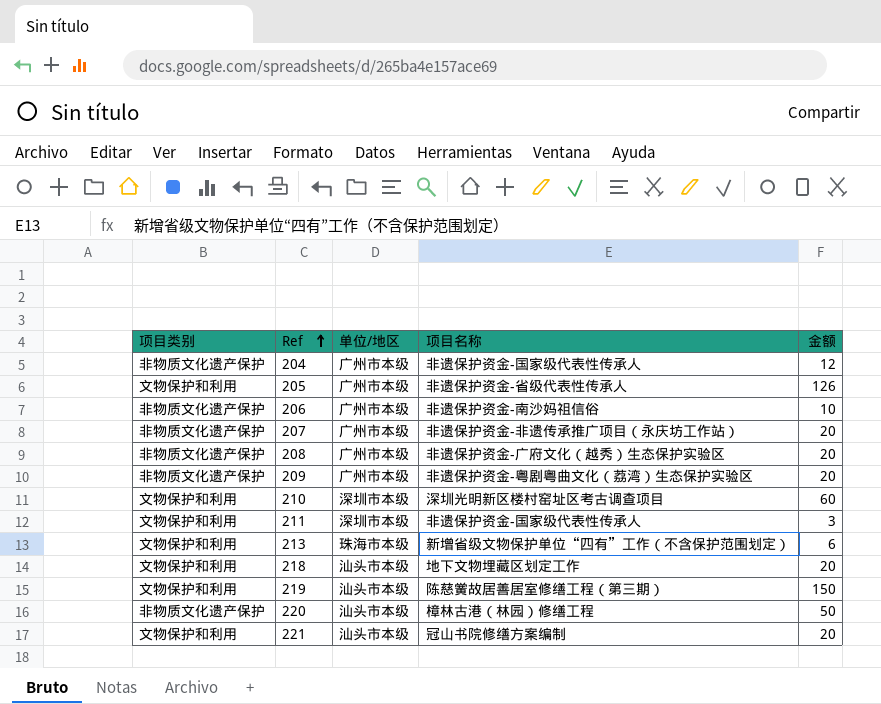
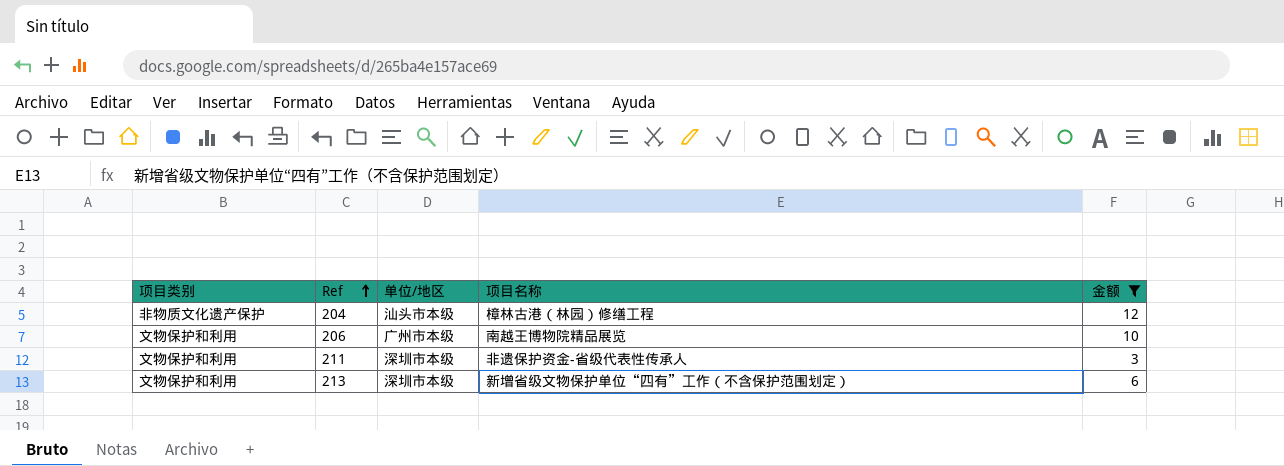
filter: none -> 金额 <= 12
204 | 单位/地区: 广州市本级 -> 汕头市本级
204 | 项目名称: 非遗保护资金-国家级代表性传承人 -> 樟林古港（林园）修缮工程
206 | 项目类别: 非物质文化遗产保护 -> 文物保护和利用
206 | 项目名称: 非遗保护资金-南沙妈祖信俗 -> 南越王博物院精品展览
211 | 项目名称: 非遗保护资金-国家级代表性传承人 -> 非遗保护资金-省级代表性传承人
213 | 单位/地区: 珠海市本级 -> 深圳市本级

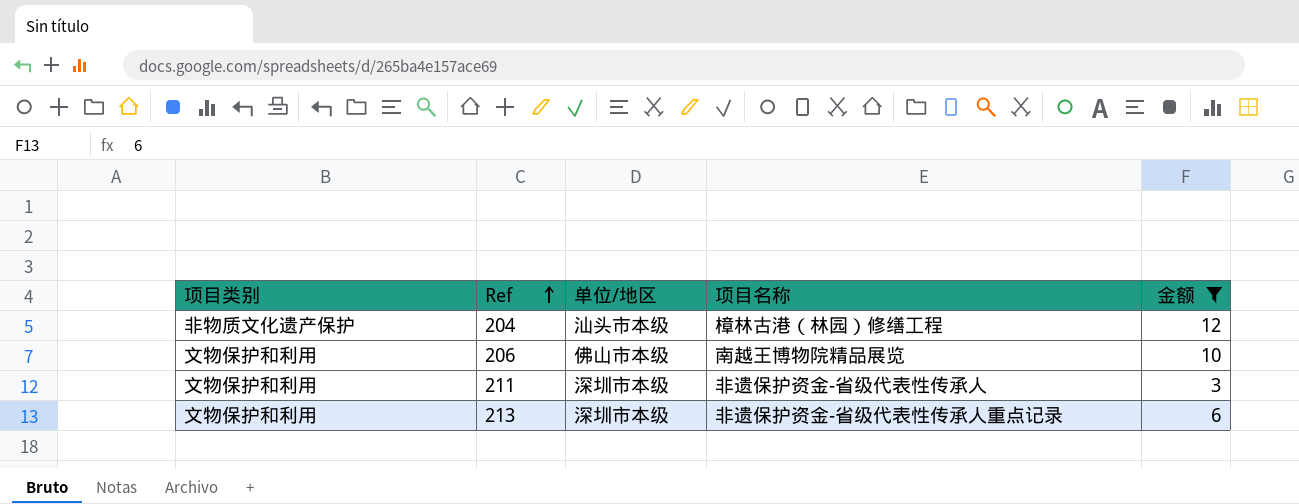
206 | 单位/地区: 广州市本级 -> 佛山市本级
213 | 项目名称: 新增省级文物保护单位“四有”工作（不含保护范围划定） -> 非遗保护资金-省级代表性传承人重点记录

